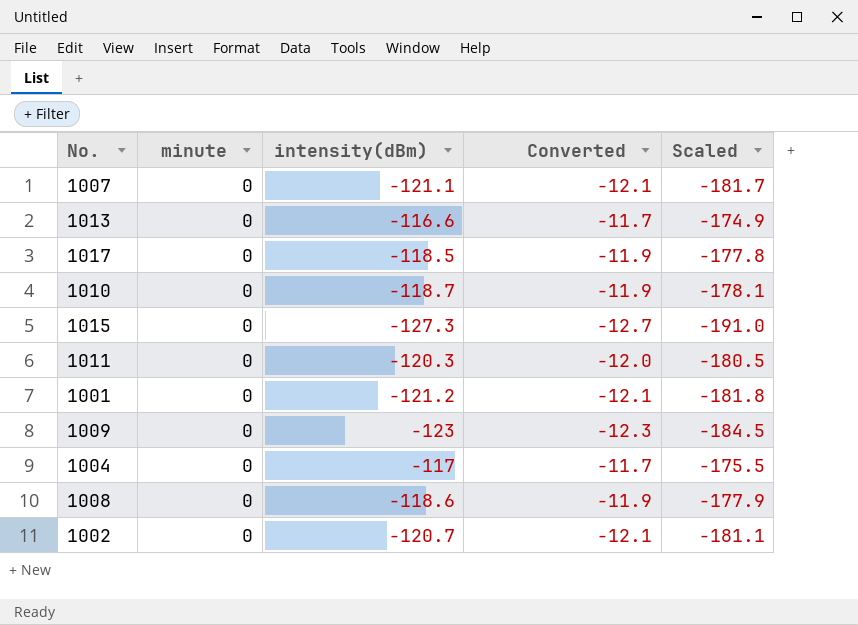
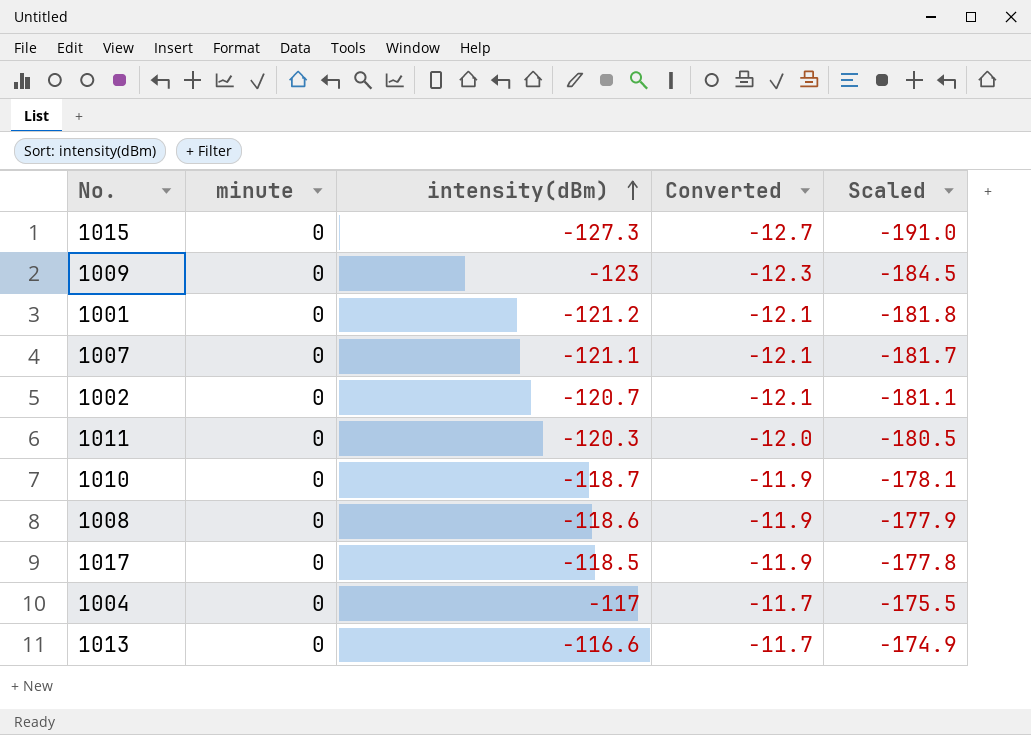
row order: none -> intensity(dBm) ascending

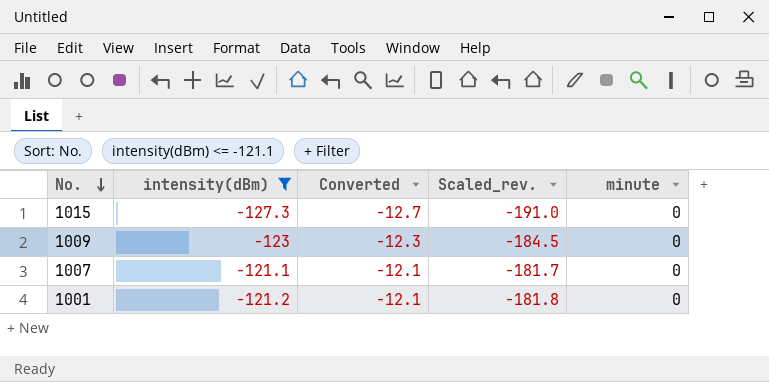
filter: none -> intensity(dBm) <= -121.1
row order: intensity(dBm) ascending -> No. descending
column name: Scaled -> Scaled_rev.
column minute | position: 2 -> 5

